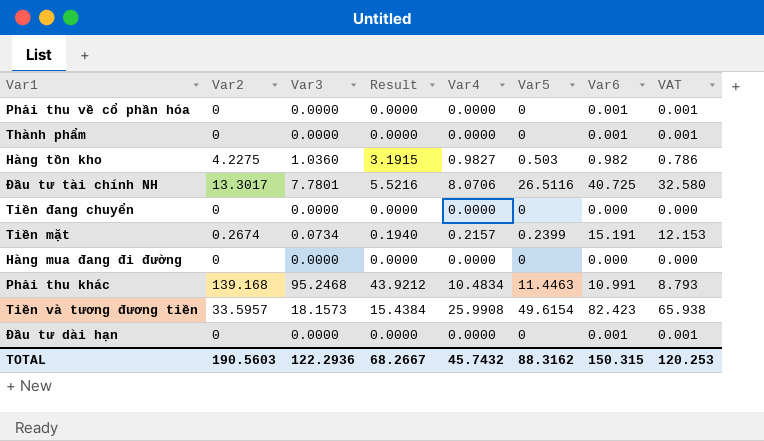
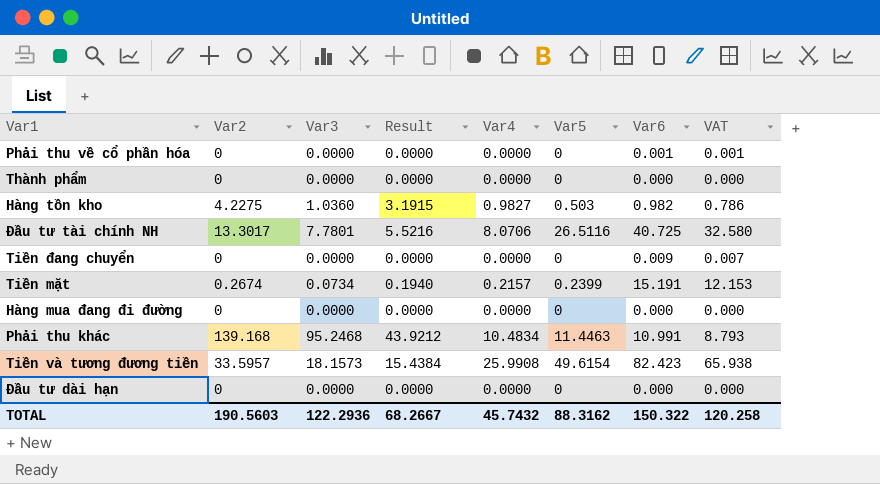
Thành phẩm | Var6: 0.001 -> 0.000
Thành phẩm | VAT: 0.001 -> 0.000
Tiền đang chuyển | Var6: 0.000 -> 0.009
Tiền đang chuyển | VAT: 0.000 -> 0.007
Đầu tư dài hạn | Var6: 0.001 -> 0.000
Đầu tư dài hạn | VAT: 0.001 -> 0.000
TOTAL | Var6: 150.315 -> 150.322
TOTAL | VAT: 120.253 -> 120.258

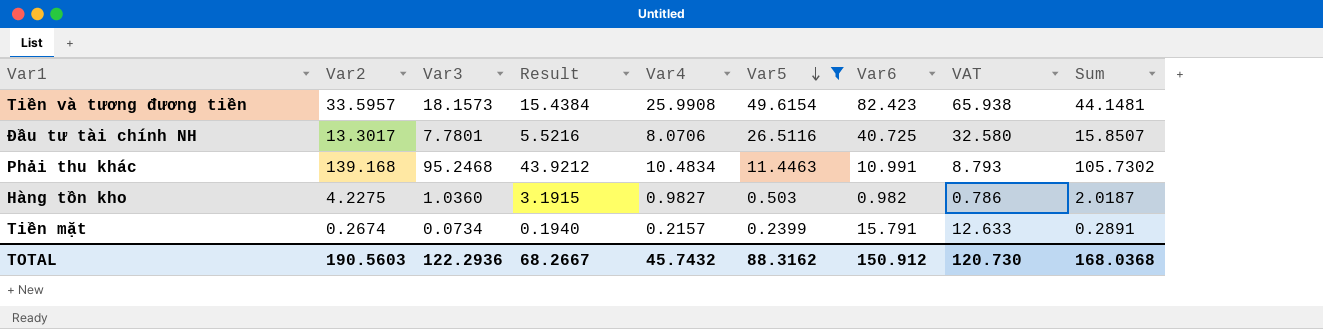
filter: none -> Var5 != 0
row order: none -> Var5 descending
column Sum | formula: none -> [Var3] + [Var4]
Tiền mặt | Var6: 15.191 -> 15.791
Tiền mặt | VAT: 12.153 -> 12.633
TOTAL | Var6: 150.322 -> 150.912
TOTAL | VAT: 120.258 -> 120.730

